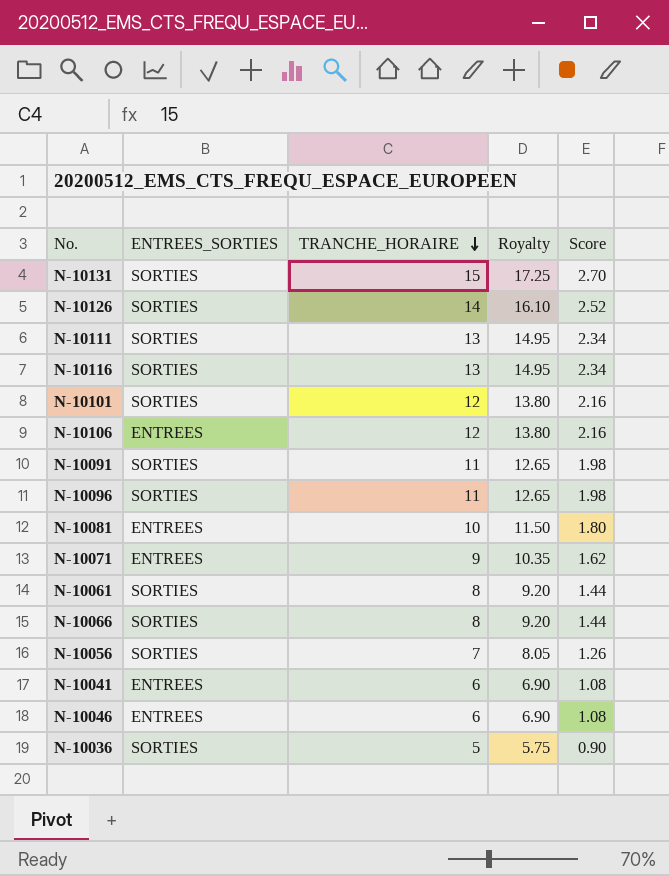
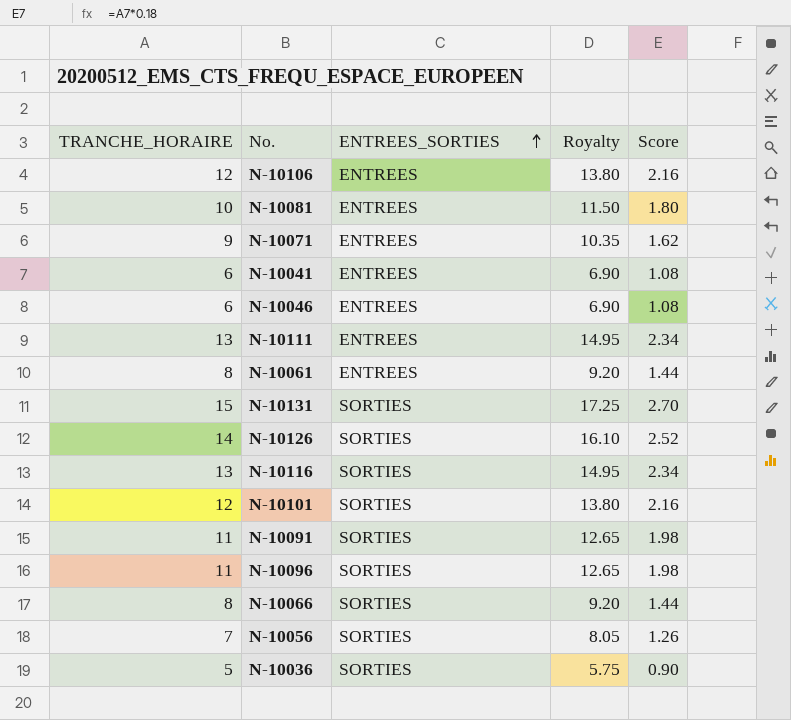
row order: TRANCHE_HORAIRE descending -> ENTREES_SORTIES ascending
column TRANCHE_HORAIRE | position: 3 -> 1
N-10111 | ENTREES_SORTIES: SORTIES -> ENTREES
N-10061 | ENTREES_SORTIES: SORTIES -> ENTREES

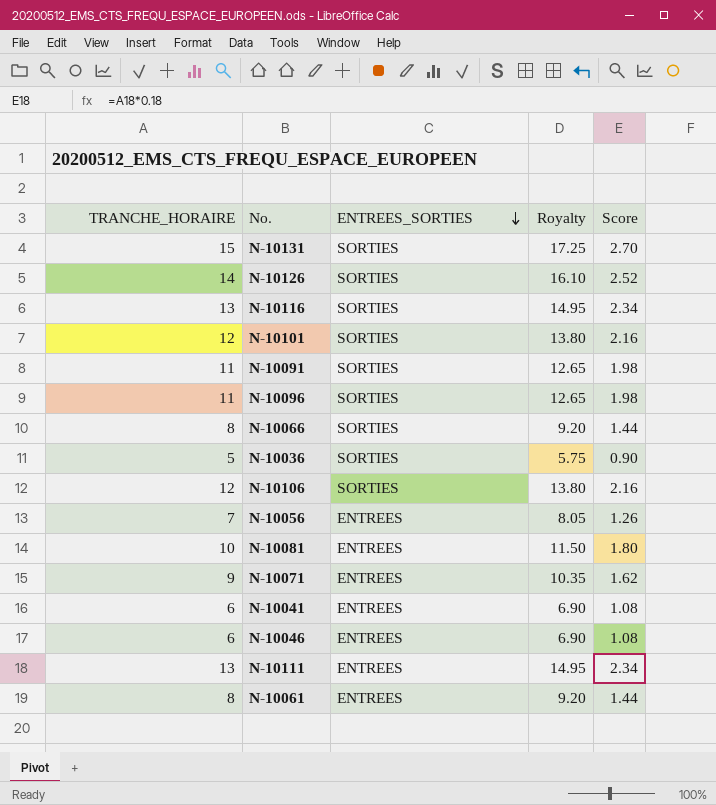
row order: ENTREES_SORTIES ascending -> ENTREES_SORTIES descending
N-10106 | ENTREES_SORTIES: ENTREES -> SORTIES
N-10056 | ENTREES_SORTIES: SORTIES -> ENTREES

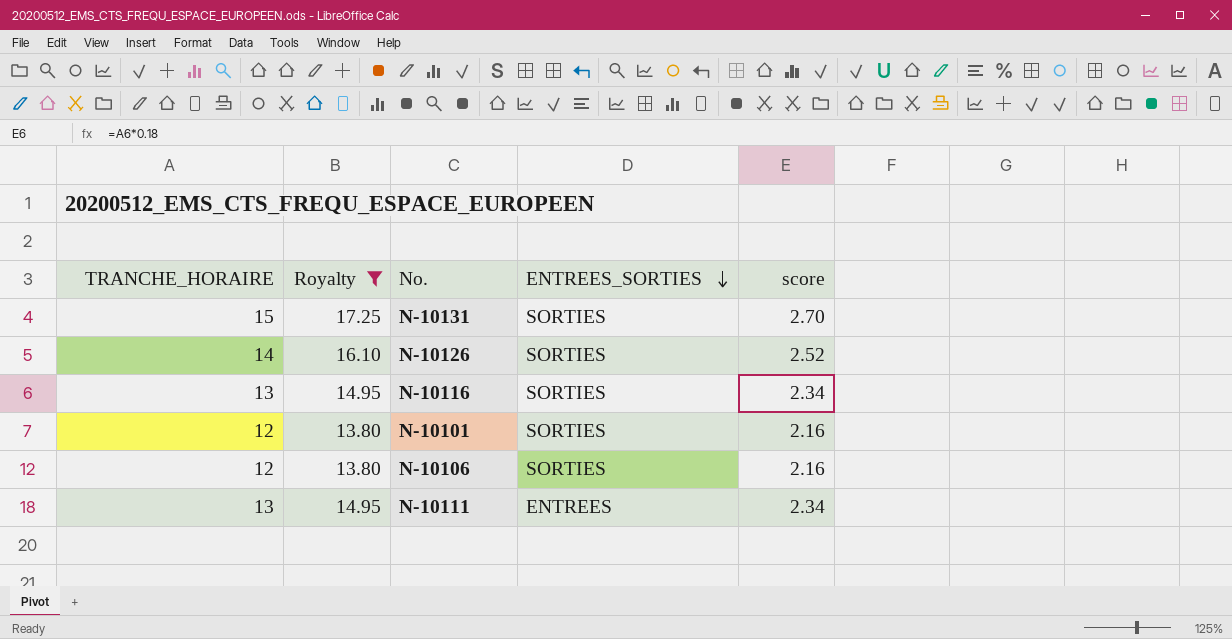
filter: none -> Royalty >= 13.80
column Royalty | position: 4 -> 2
column name: Score -> score

